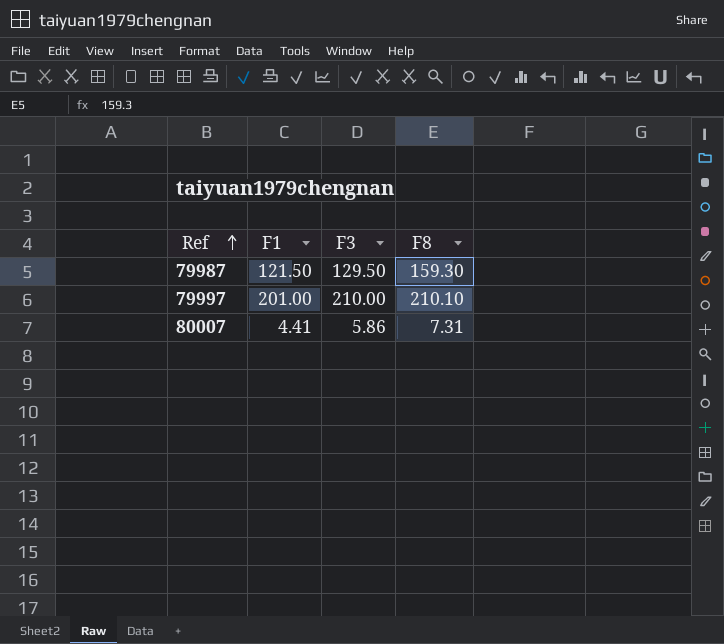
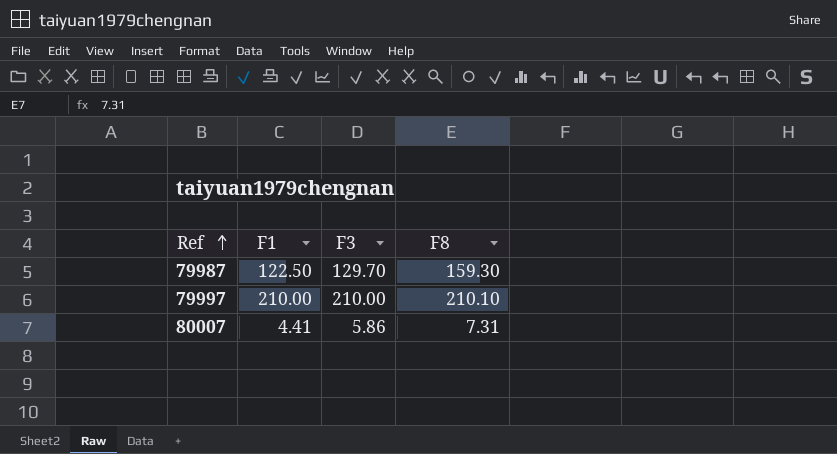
79987 | F1: 121.50 -> 122.50
79987 | F3: 129.50 -> 129.70
79997 | F1: 201.00 -> 210.00

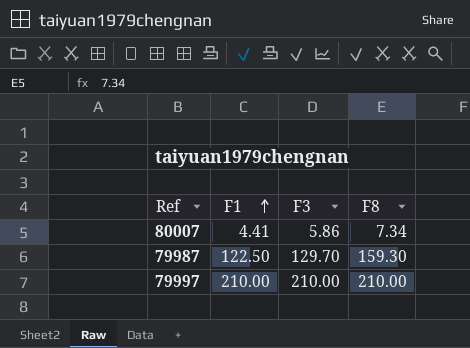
row order: Ref ascending -> F1 ascending
80007 | F8: 7.31 -> 7.34
79997 | F8: 210.10 -> 210.00

